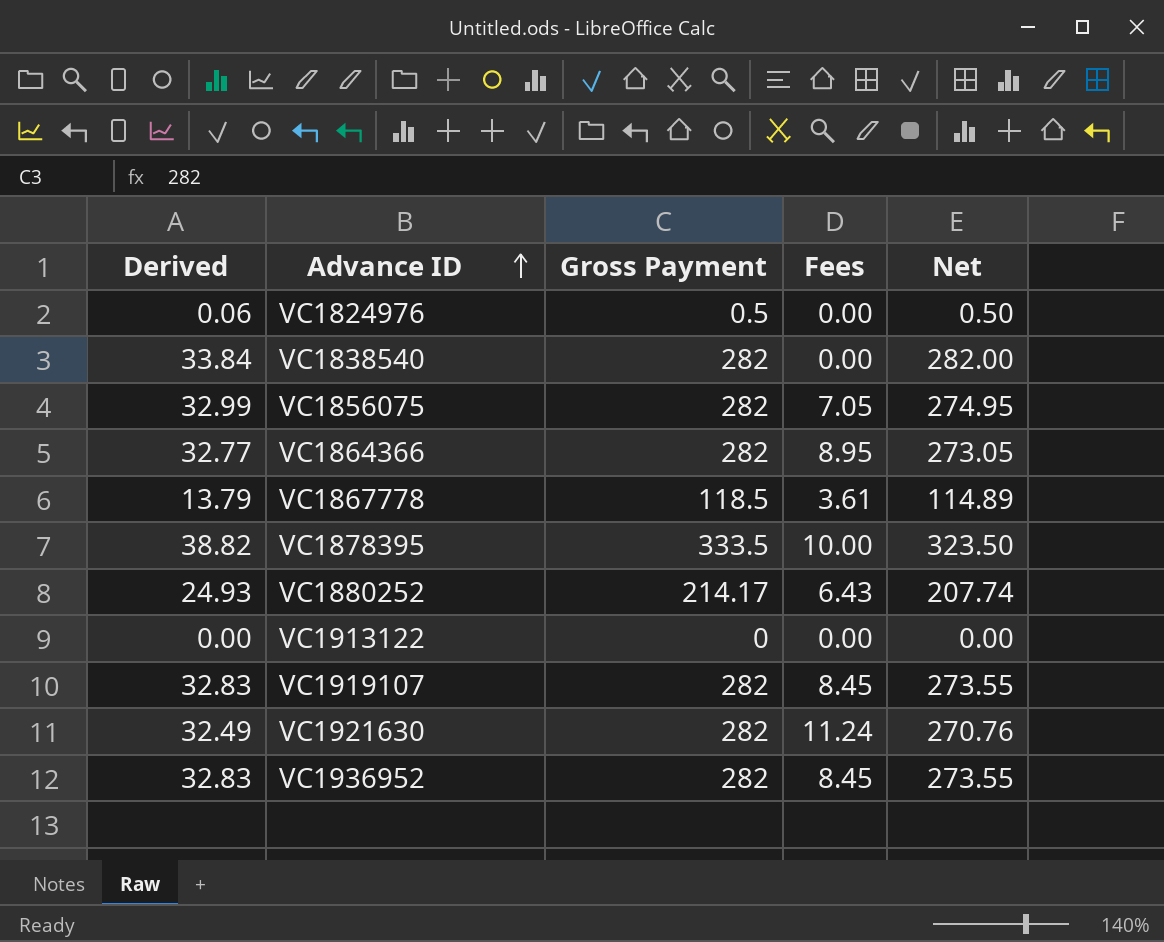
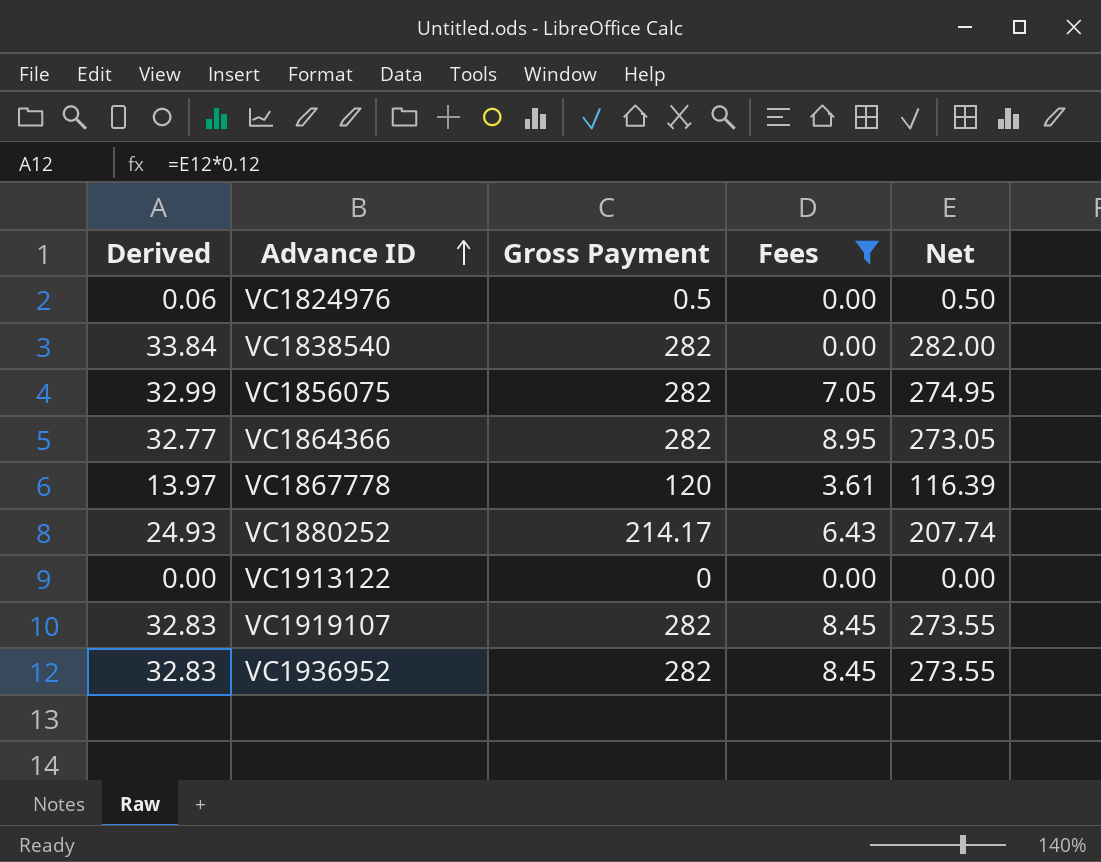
filter: none -> Fees <= 8.95
VC1867778 | Derived: 13.79 -> 13.97
VC1867778 | Gross Payment: 118.5 -> 120
VC1867778 | Net: 114.89 -> 116.39

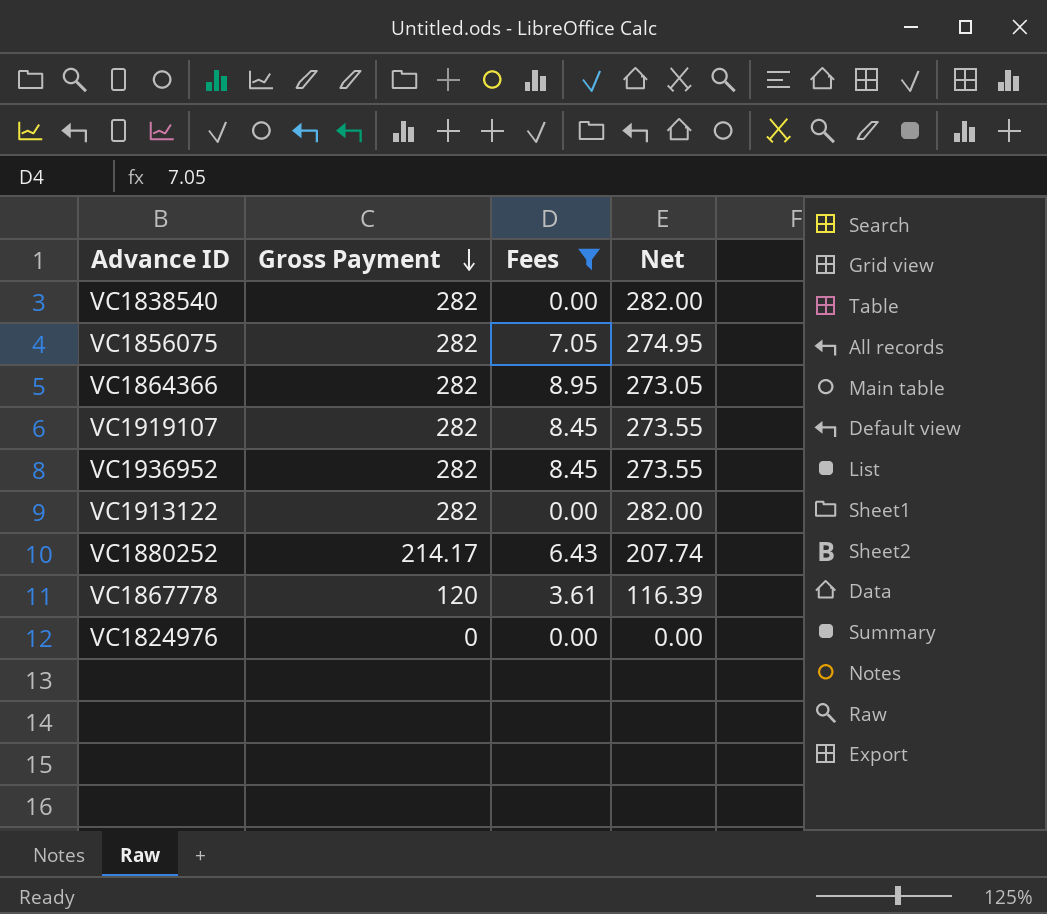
row order: Advance ID ascending -> Gross Payment descending
column Derived | formula: [Net] * 0.12 -> none
VC1913122 | Gross Payment: 0 -> 282
VC1913122 | Net: 0.00 -> 282.00
VC1824976 | Gross Payment: 0.5 -> 0
VC1824976 | Net: 0.50 -> 0.00

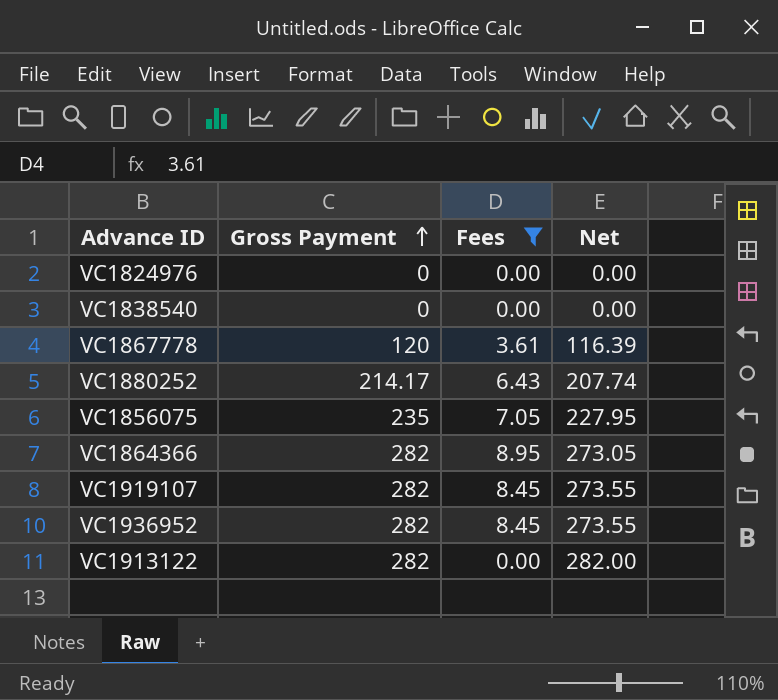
row order: Gross Payment descending -> Gross Payment ascending
VC1838540 | Gross Payment: 282 -> 0
VC1838540 | Net: 282.00 -> 0.00
VC1856075 | Gross Payment: 282 -> 235
VC1856075 | Net: 274.95 -> 227.95

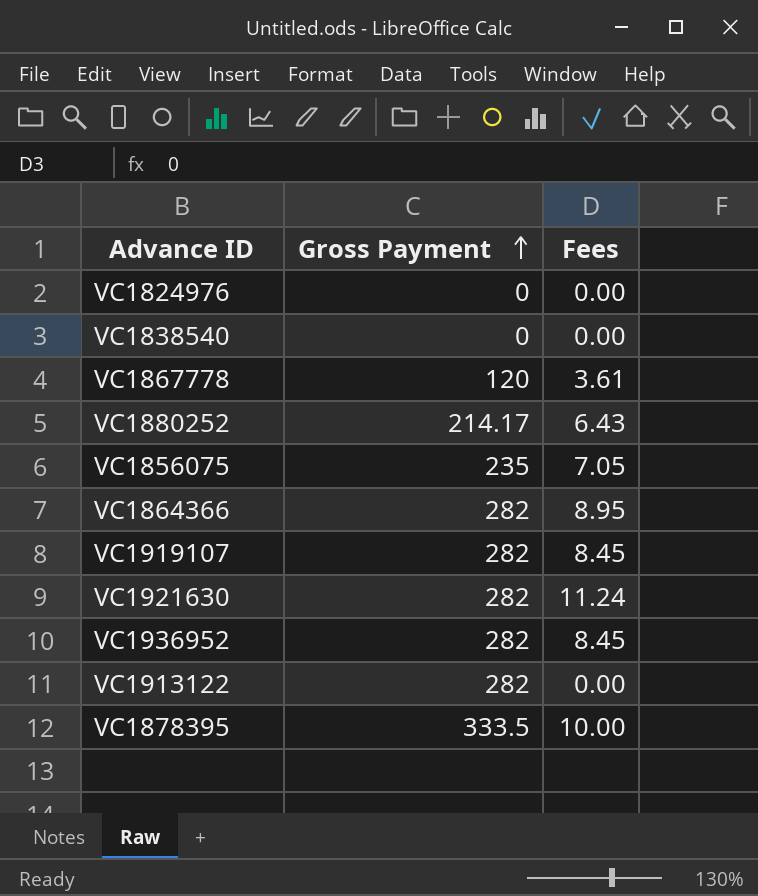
filter: Fees <= 8.95 -> none
column Net | formula: [Gross Payment] - [Fees] -> none

